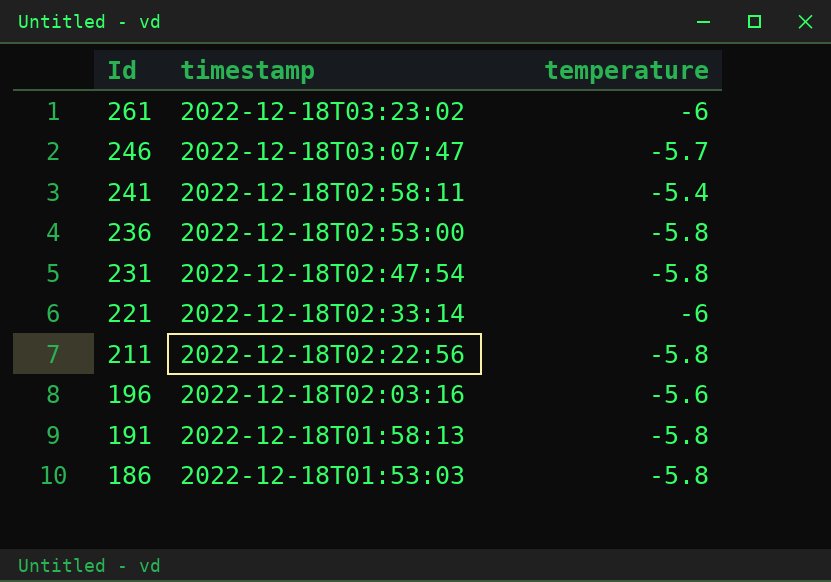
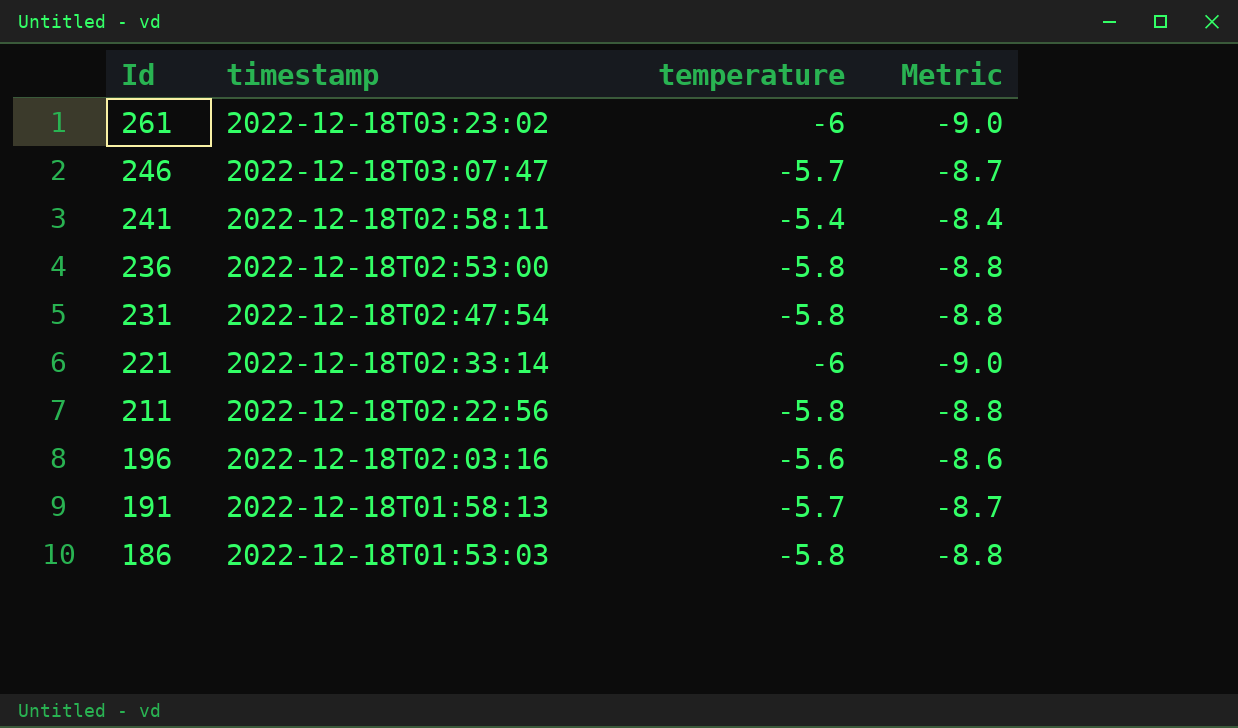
column Metric | formula: none -> [temperature] - 3
191 | temperature: -5.8 -> -5.7

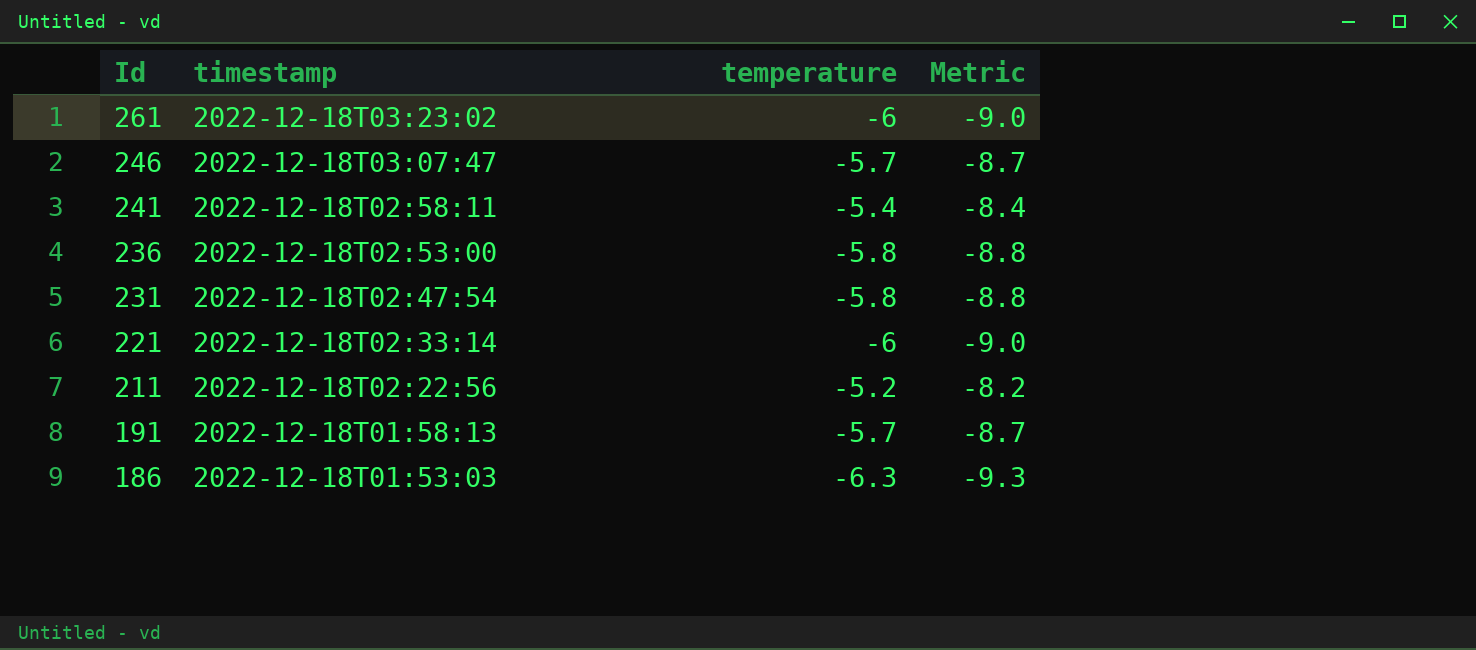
row 196: 2022-12-18T02:03:16 | -5.6 | -8.6 -> none
211 | temperature: -5.8 -> -5.2
211 | Metric: -8.8 -> -8.2
186 | temperature: -5.8 -> -6.3
186 | Metric: -8.8 -> -9.3

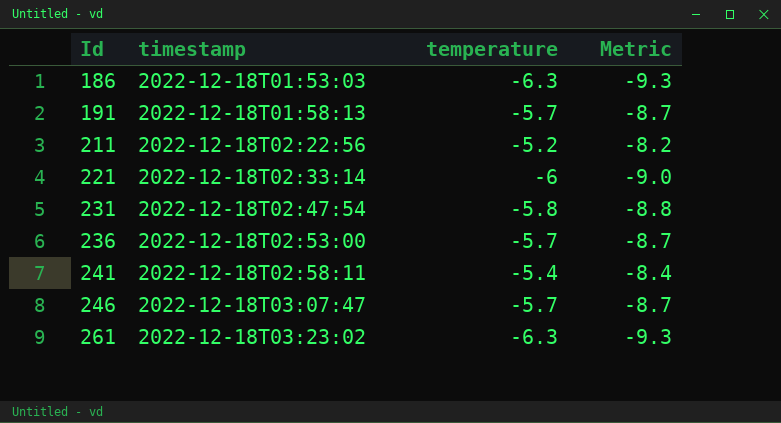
row order: Id descending -> Id ascending
236 | temperature: -5.8 -> -5.7
236 | Metric: -8.8 -> -8.7
261 | temperature: -6 -> -6.3
261 | Metric: -9.0 -> -9.3

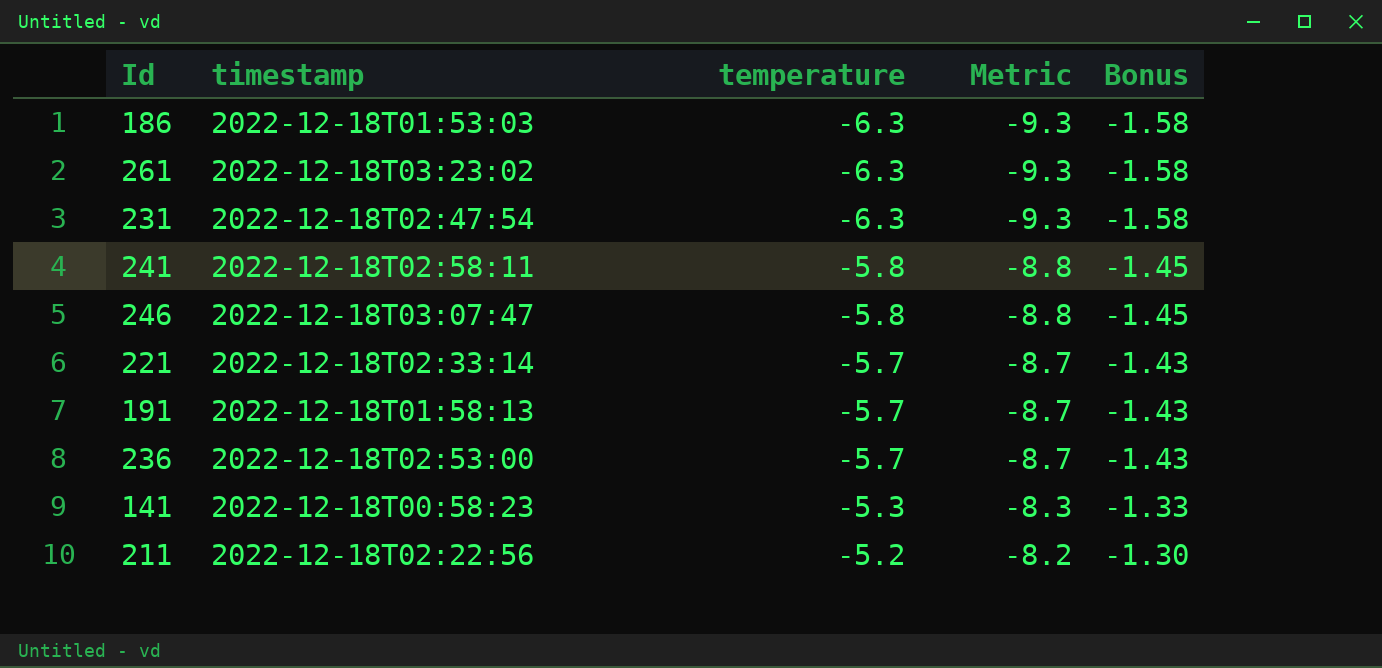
row order: Id ascending -> temperature ascending
column Bonus | formula: none -> [temperature] * 0.25
231 | temperature: -5.8 -> -6.3
231 | Metric: -8.8 -> -9.3
241 | temperature: -5.4 -> -5.8
241 | Metric: -8.4 -> -8.8
246 | temperature: -5.7 -> -5.8
246 | Metric: -8.7 -> -8.8
221 | temperature: -6 -> -5.7
221 | Metric: -9.0 -> -8.7
row 141: none -> 2022-12-18T00:58:23 | -5.3 | -8.3 | -1.33

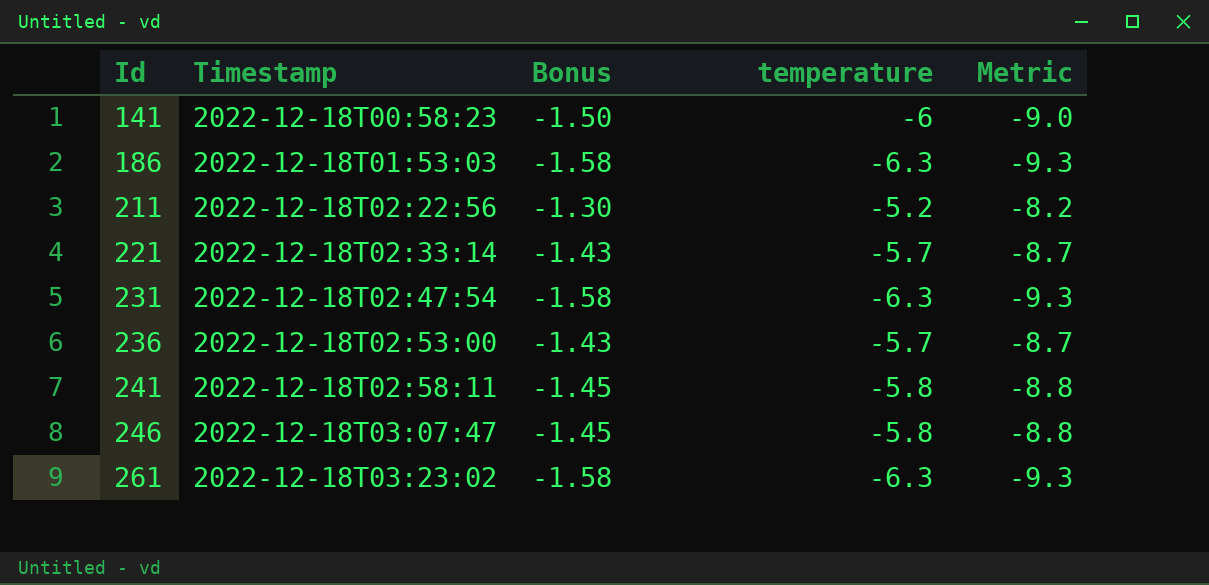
row order: temperature ascending -> Id ascending
column name: timestamp -> Timestamp
column Bonus | position: 5 -> 3
row 191: 2022-12-18T01:58:13 | -5.7 | -8.7 | -1.43 -> none
141 | Bonus: -1.33 -> -1.50
141 | temperature: -5.3 -> -6
141 | Metric: -8.3 -> -9.0

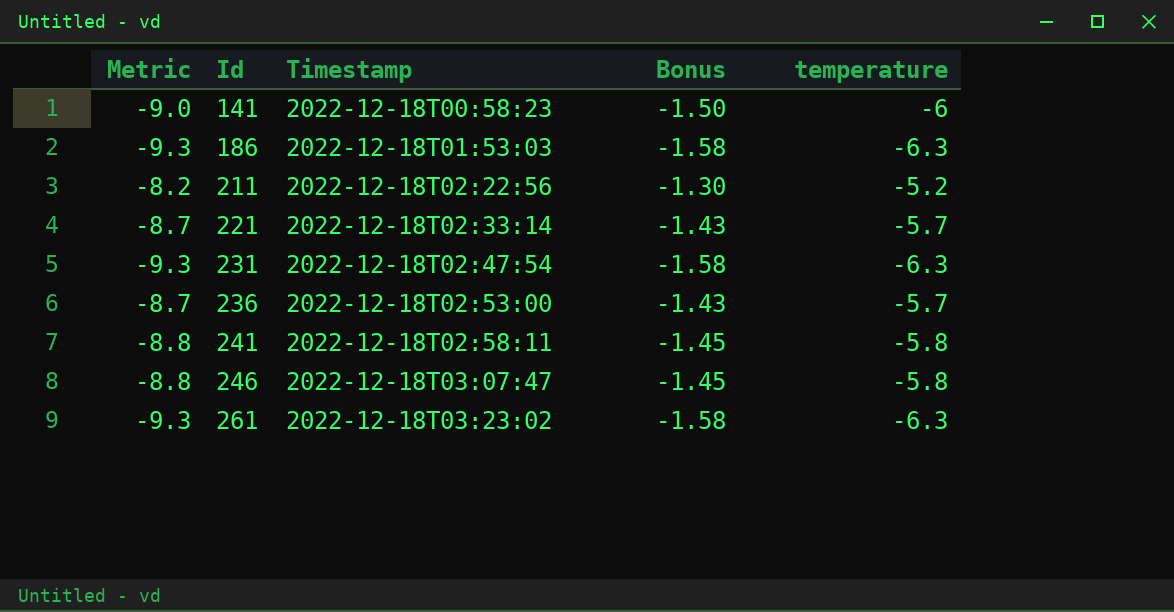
column Metric | position: 5 -> 1

